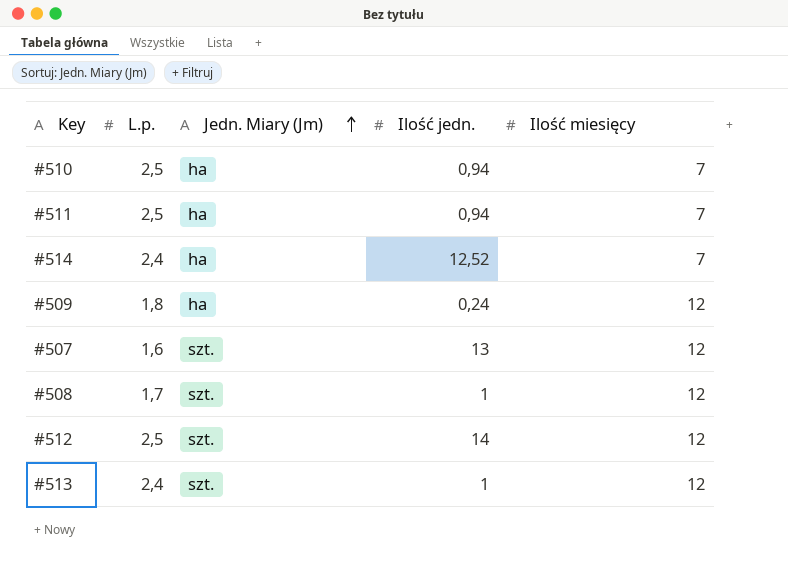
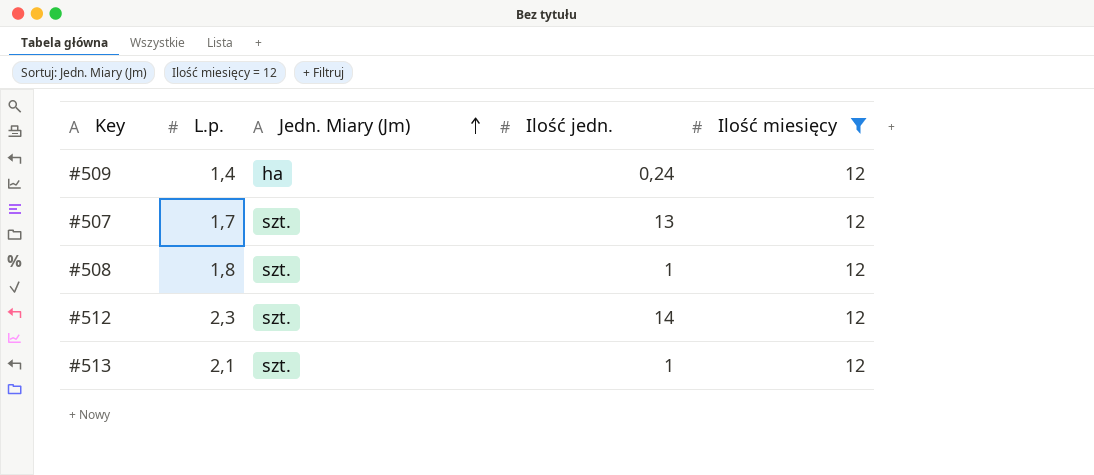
filter: none -> Ilość miesięcy = 12
#509 | L.p.: 1,8 -> 1,4
#507 | L.p.: 1,6 -> 1,7
#508 | L.p.: 1,7 -> 1,8
#512 | L.p.: 2,5 -> 2,3
#513 | L.p.: 2,4 -> 2,1

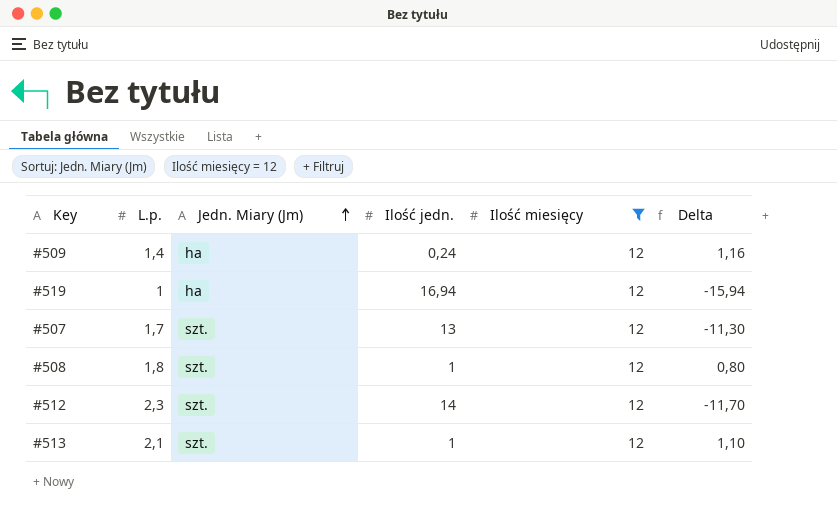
column Delta | formula: none -> [L.p.] - [Ilość jedn.]
row #519: none -> 1 | ha | 16,94 | 12 | -15,94

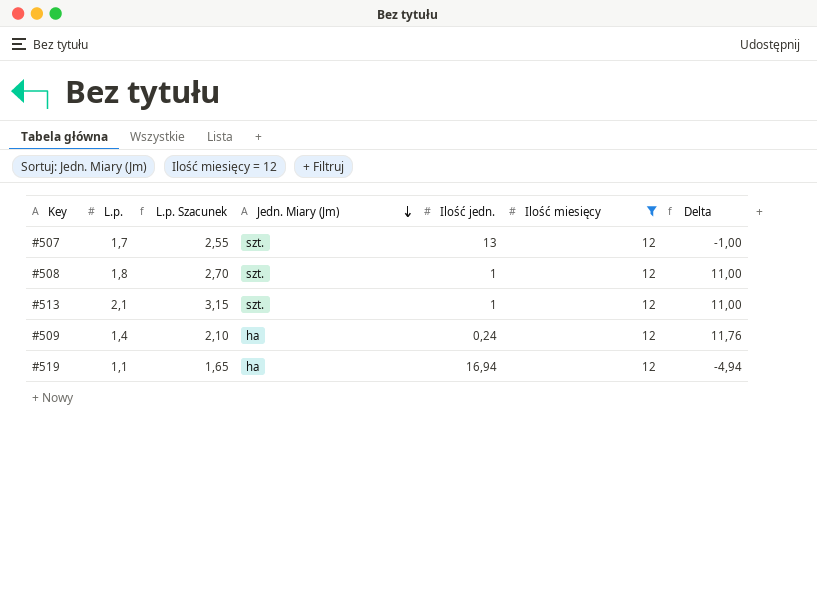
row order: Jedn. Miary (Jm) ascending -> Jedn. Miary (Jm) descending
column L.p. Szacunek | formula: none -> [L.p.] * 1,5
column Delta | formula: [L.p.] - [Ilość jedn.] -> [Ilość miesięcy] - [Ilość jedn.]
row #512: 2,3 | szt. | 14 | 12 | -11,70 -> none
#519 | L.p.: 1 -> 1,1

